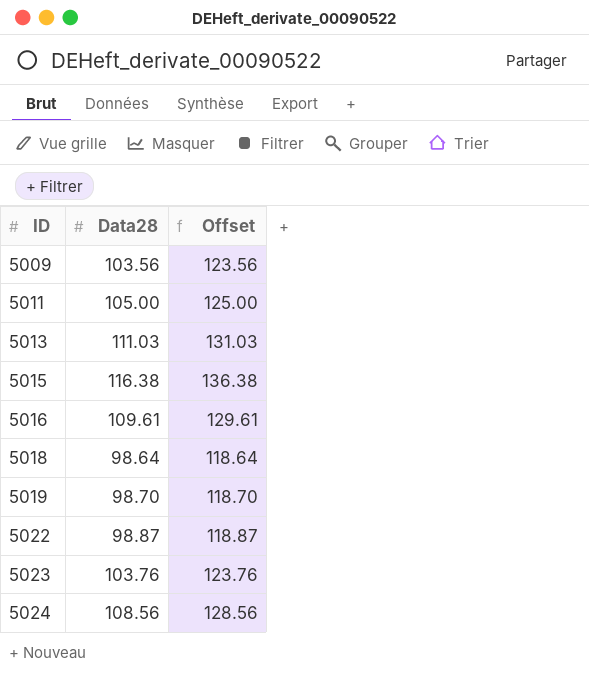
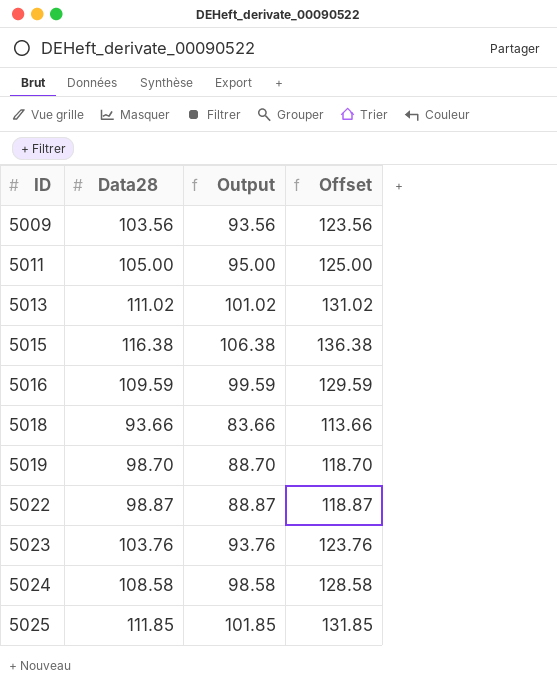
column Output | formula: none -> [Data28] - 10
5013 | Data28: 111.03 -> 111.02
5013 | Offset: 131.03 -> 131.02
5016 | Data28: 109.61 -> 109.59
5016 | Offset: 129.61 -> 129.59
5018 | Data28: 98.64 -> 93.66
5018 | Offset: 118.64 -> 113.66
5024 | Data28: 108.56 -> 108.58
5024 | Offset: 128.56 -> 128.58
row 5025: none -> 111.85 | 101.85 | 131.85

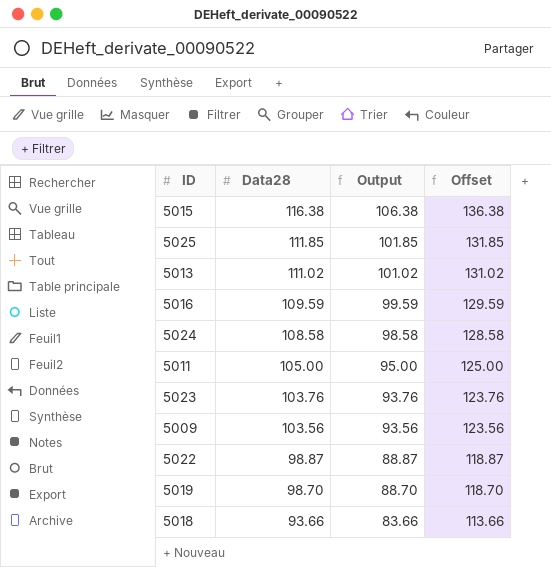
row order: ID ascending -> Data28 descending

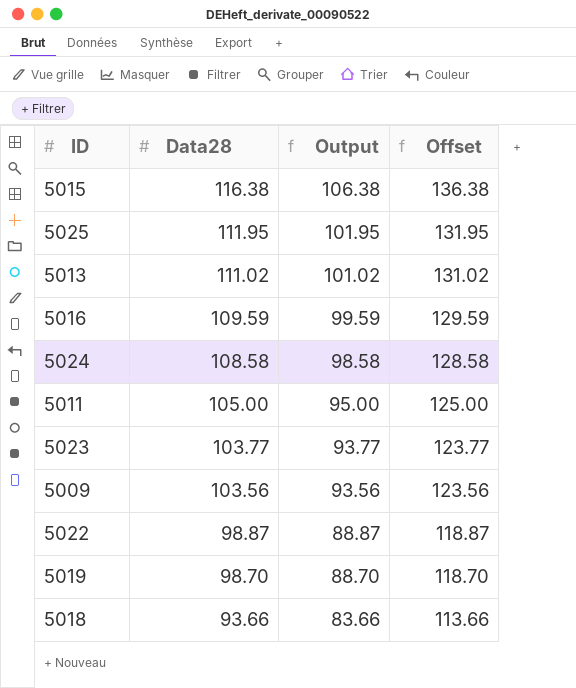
5025 | Data28: 111.85 -> 111.95
5025 | Output: 101.85 -> 101.95
5025 | Offset: 131.85 -> 131.95
5023 | Data28: 103.76 -> 103.77
5023 | Output: 93.76 -> 93.77
5023 | Offset: 123.76 -> 123.77

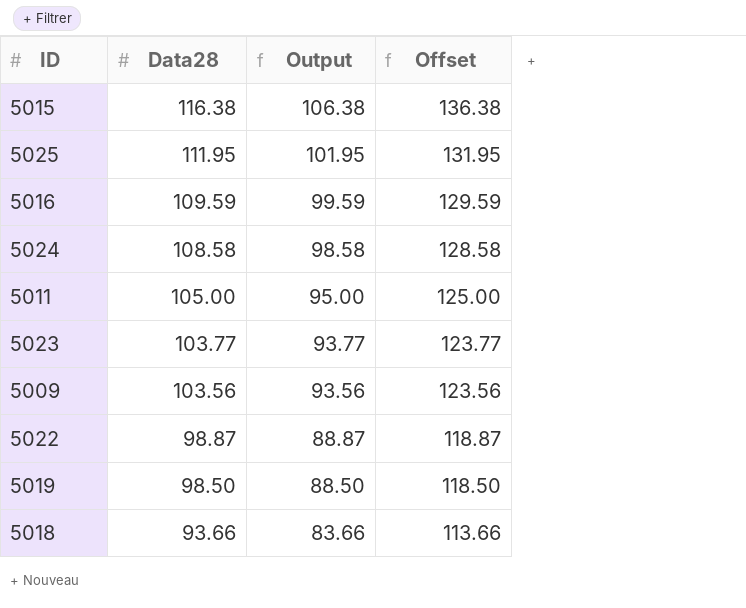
row 5013: 111.02 | 101.02 | 131.02 -> none
5019 | Data28: 98.70 -> 98.50
5019 | Output: 88.70 -> 88.50
5019 | Offset: 118.70 -> 118.50

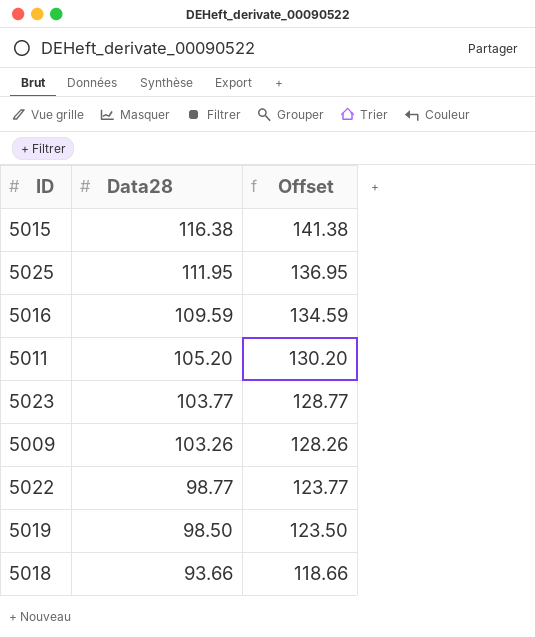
column Output | formula: [Data28] - 10 -> none
column Offset | formula: [Data28] + 20 -> [Data28] + 25
row 5024: 108.58 | 98.58 | 128.58 -> none
5011 | Data28: 105.00 -> 105.20
5009 | Data28: 103.56 -> 103.26
5022 | Data28: 98.87 -> 98.77

